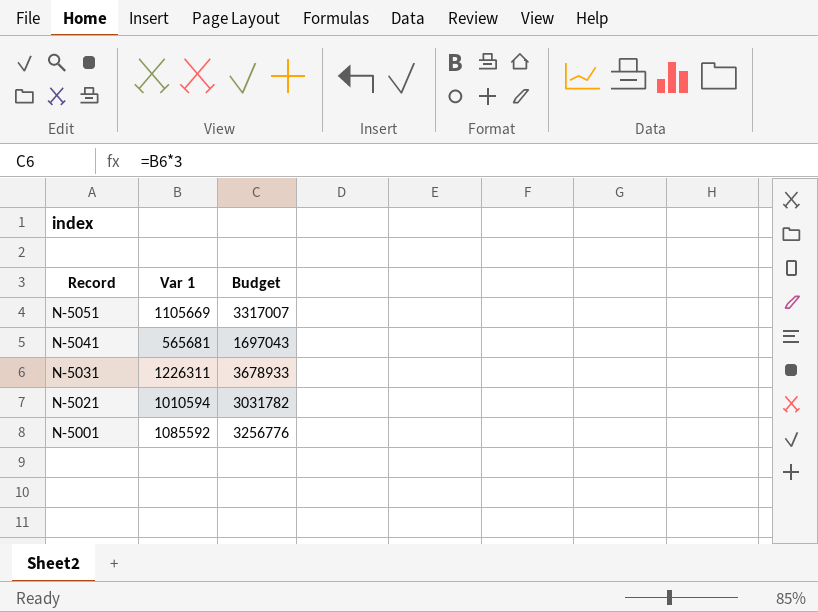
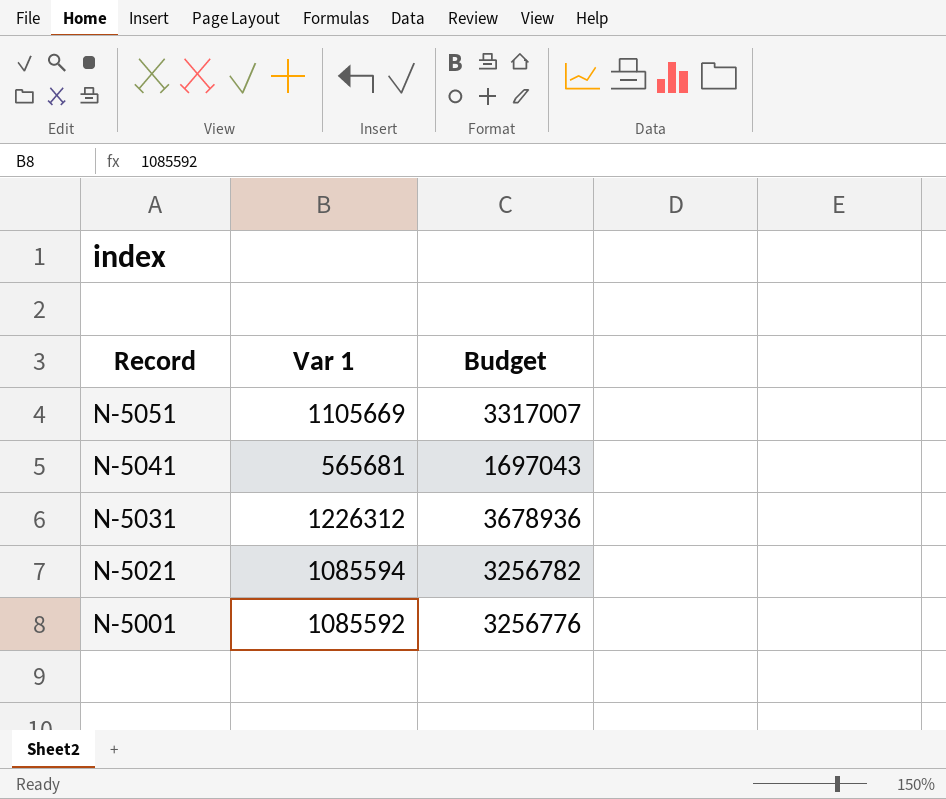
N-5031 | Var 1: 1226311 -> 1226312
N-5031 | Budget: 3678933 -> 3678936
N-5021 | Var 1: 1010594 -> 1085594
N-5021 | Budget: 3031782 -> 3256782

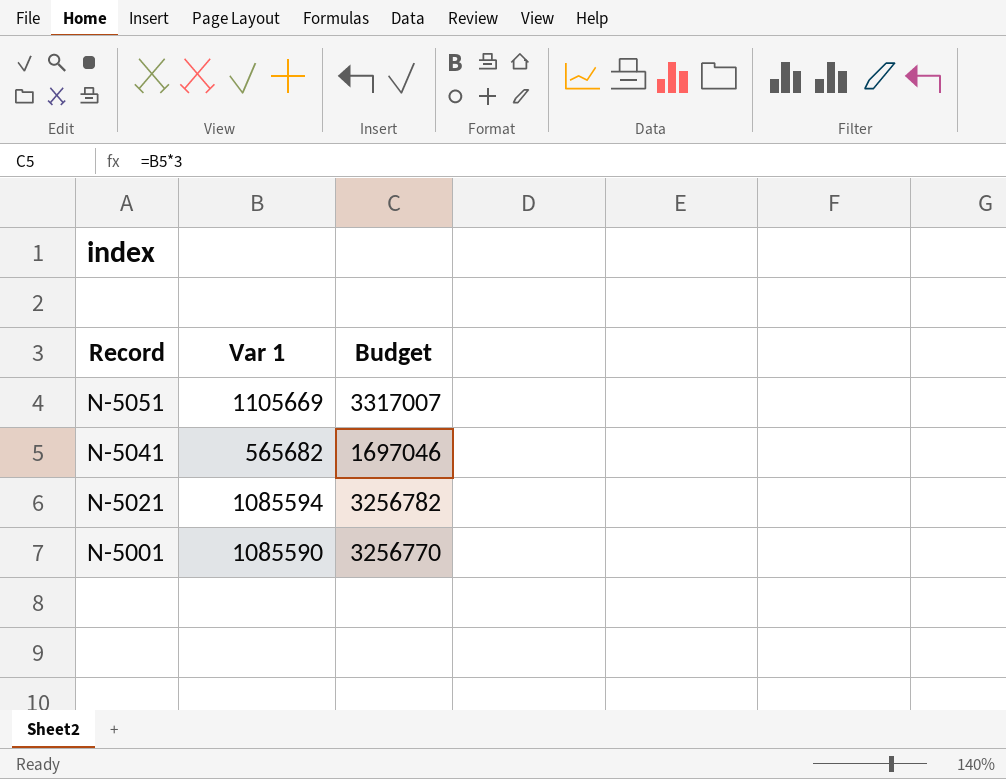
row N-5031: 1226312 | 3678936 -> none
N-5041 | Var 1: 565681 -> 565682
N-5041 | Budget: 1697043 -> 1697046
N-5001 | Var 1: 1085592 -> 1085590
N-5001 | Budget: 3256776 -> 3256770

